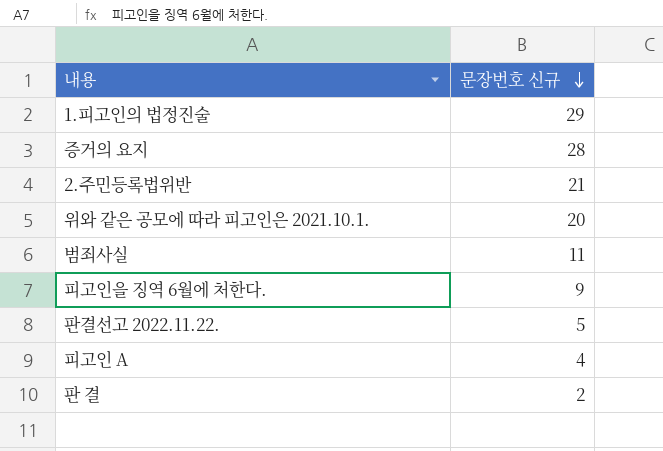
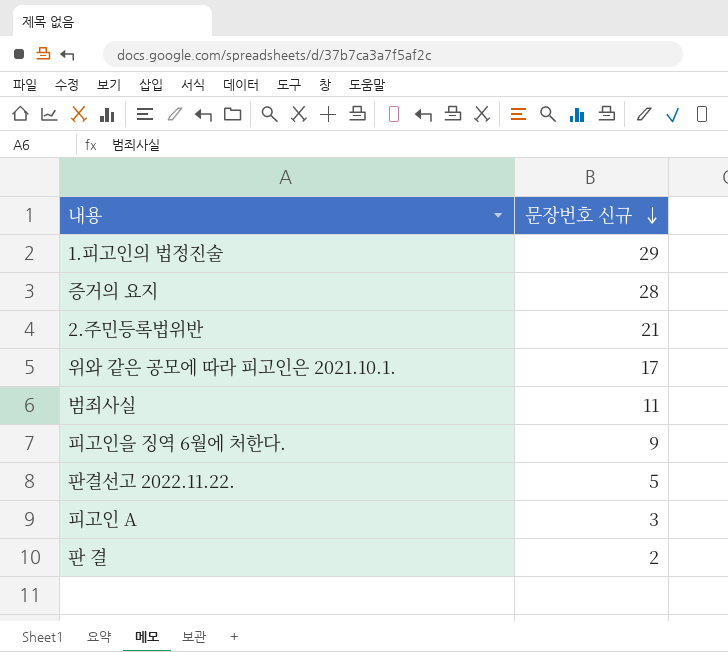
위와 같은 공모에 따라 피고인은 2021.10.1. | 문장번호 신규: 20 -> 17
피고인 A | 문장번호 신규: 4 -> 3

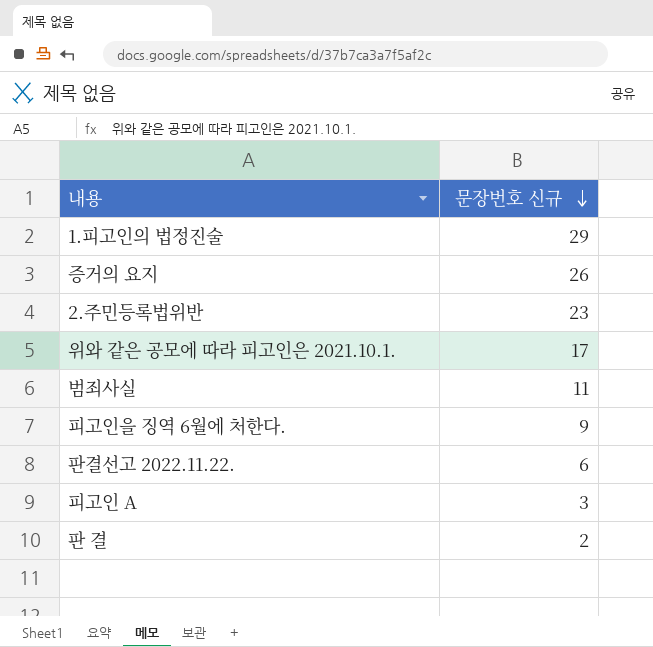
증거의 요지 | 문장번호 신규: 28 -> 26
2.주민등록법위반 | 문장번호 신규: 21 -> 23
판결선고 2022.11.22. | 문장번호 신규: 5 -> 6

